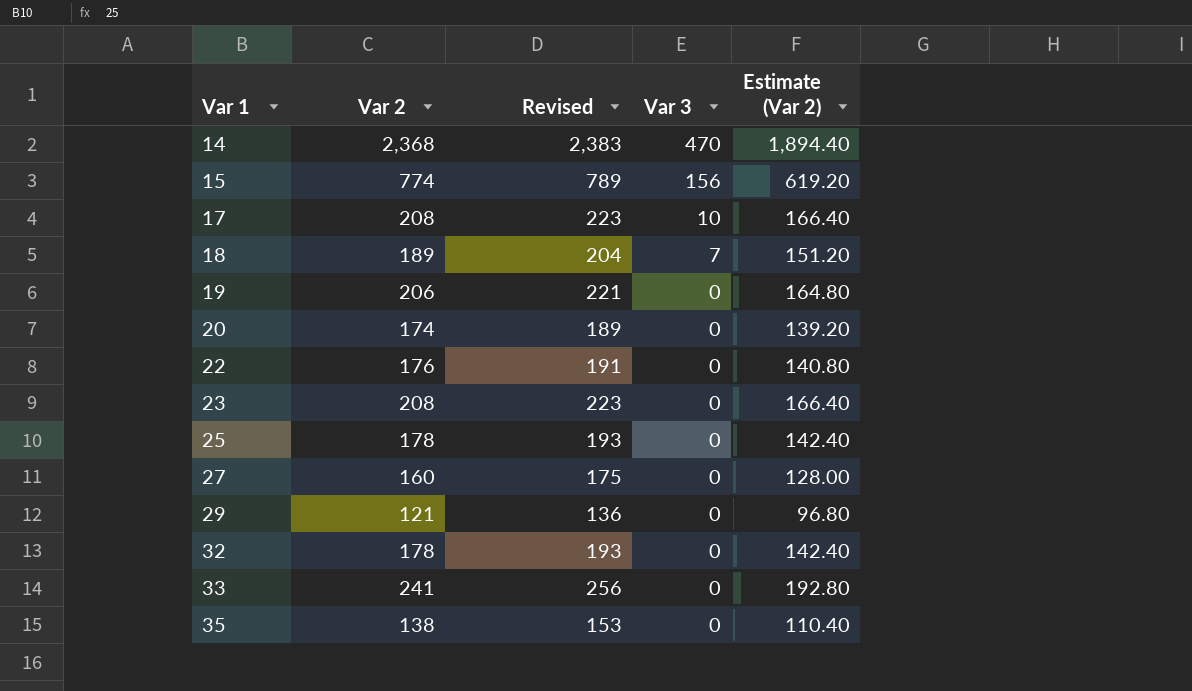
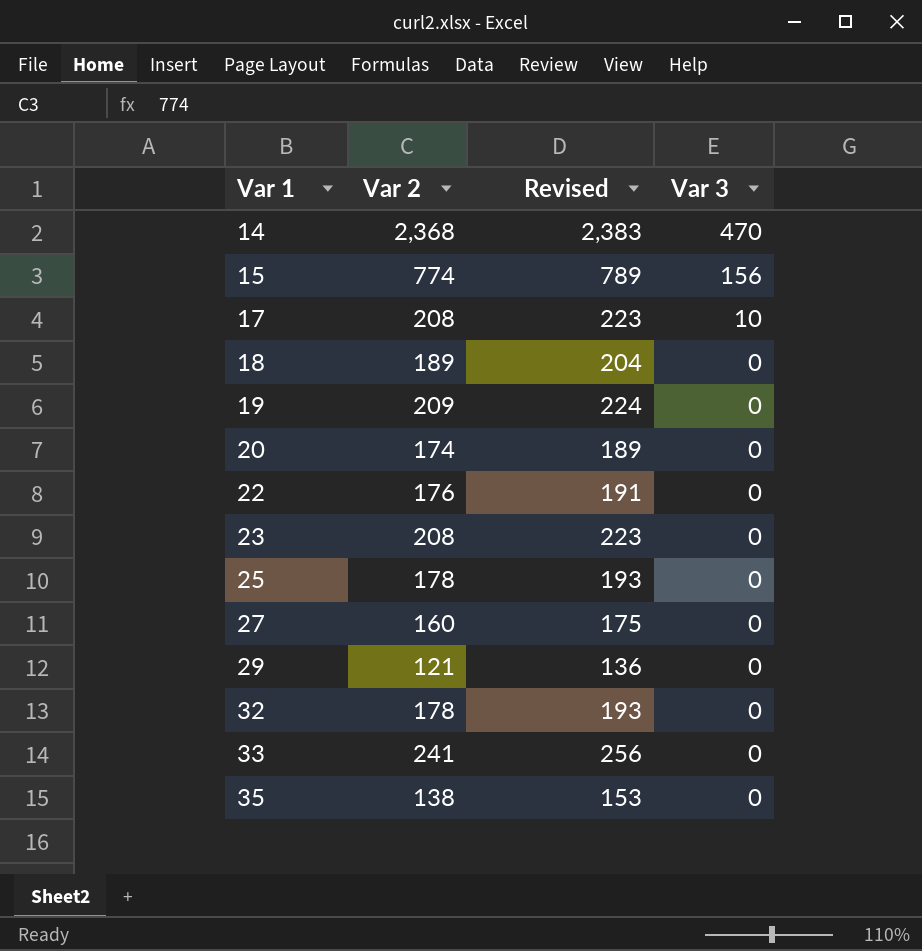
column Estimate (Var 2) | formula: [Var 2] * 0.8 -> none
18 | Var 3: 7 -> 0
19 | Var 2: 206 -> 209
19 | Revised: 221 -> 224

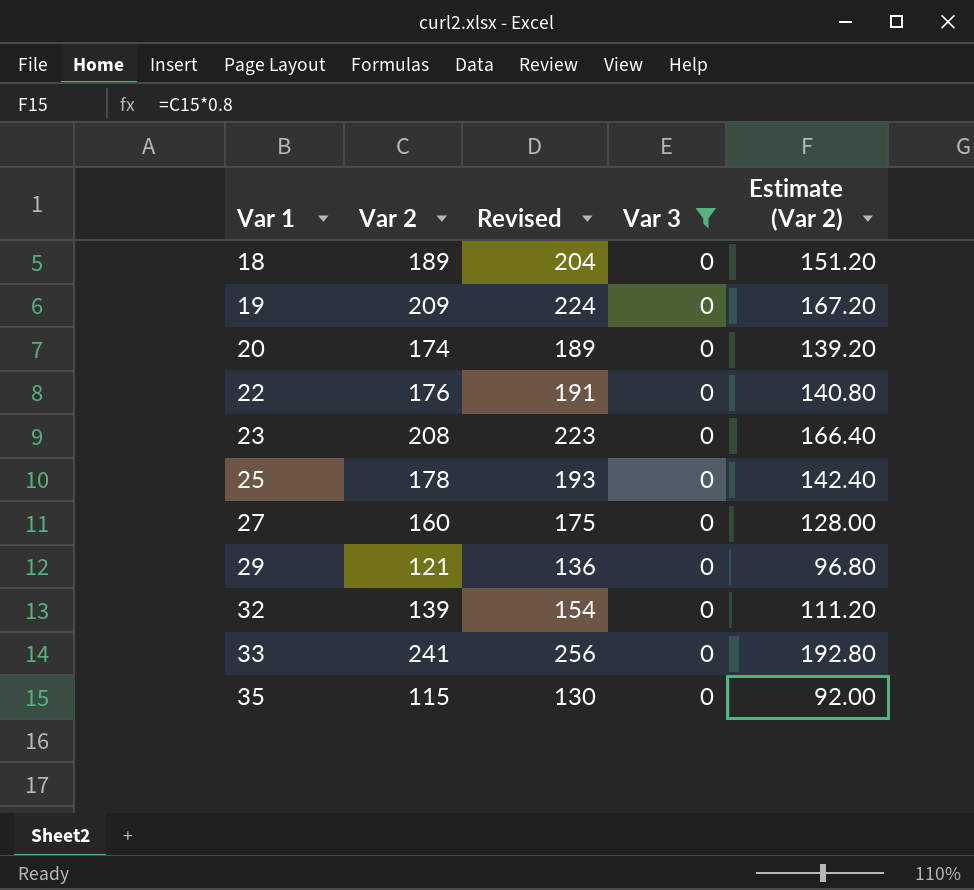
filter: none -> Var 3 = 0
column Estimate (Var 2) | formula: none -> [Var 2] * 0.8
32 | Var 2: 178 -> 139
32 | Revised: 193 -> 154
35 | Var 2: 138 -> 115
35 | Revised: 153 -> 130

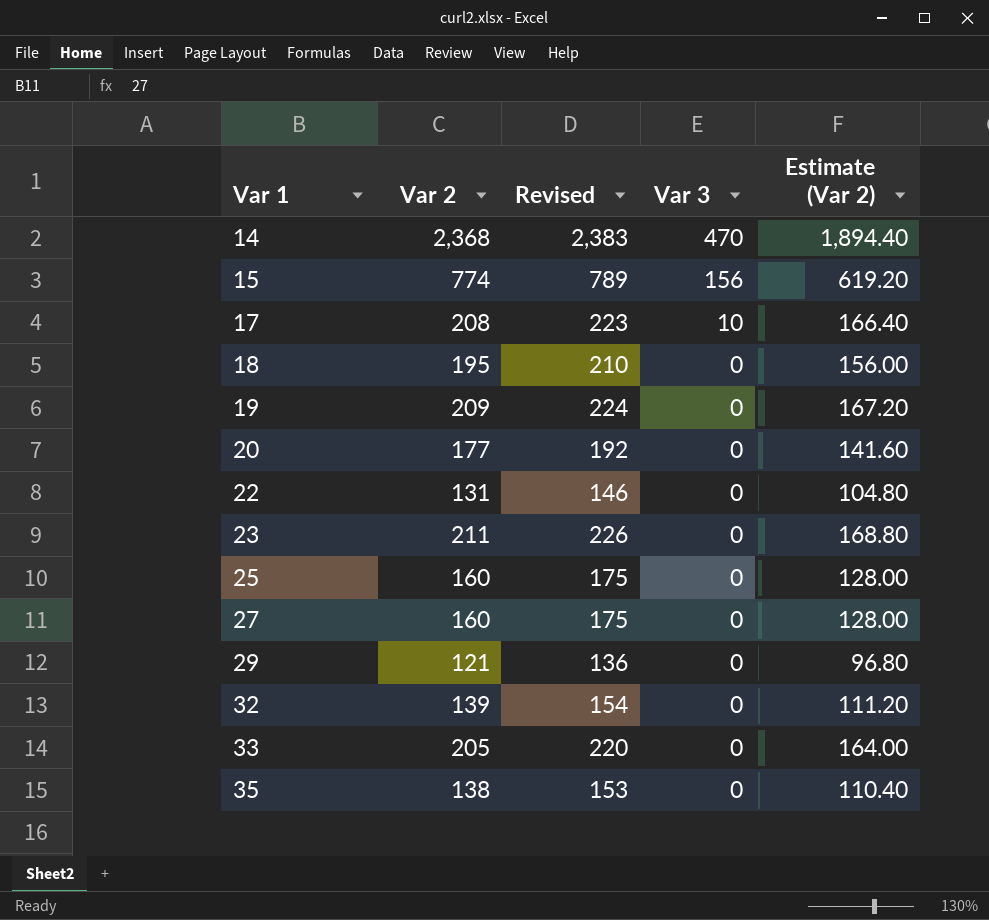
filter: Var 3 = 0 -> none
18 | Var 2: 189 -> 195
18 | Revised: 204 -> 210
18 | Estimate (Var 2): 151.20 -> 156.00
20 | Var 2: 174 -> 177
20 | Revised: 189 -> 192
20 | Estimate (Var 2): 139.20 -> 141.60
22 | Var 2: 176 -> 131
22 | Revised: 191 -> 146
22 | Estimate (Var 2): 140.80 -> 104.80
23 | Var 2: 208 -> 211
23 | Revised: 223 -> 226
23 | Estimate (Var 2): 166.40 -> 168.80
25 | Var 2: 178 -> 160
25 | Revised: 193 -> 175
25 | Estimate (Var 2): 142.40 -> 128.00
33 | Var 2: 241 -> 205
33 | Revised: 256 -> 220
33 | Estimate (Var 2): 192.80 -> 164.00
35 | Var 2: 115 -> 138
35 | Revised: 130 -> 153
35 | Estimate (Var 2): 92.00 -> 110.40

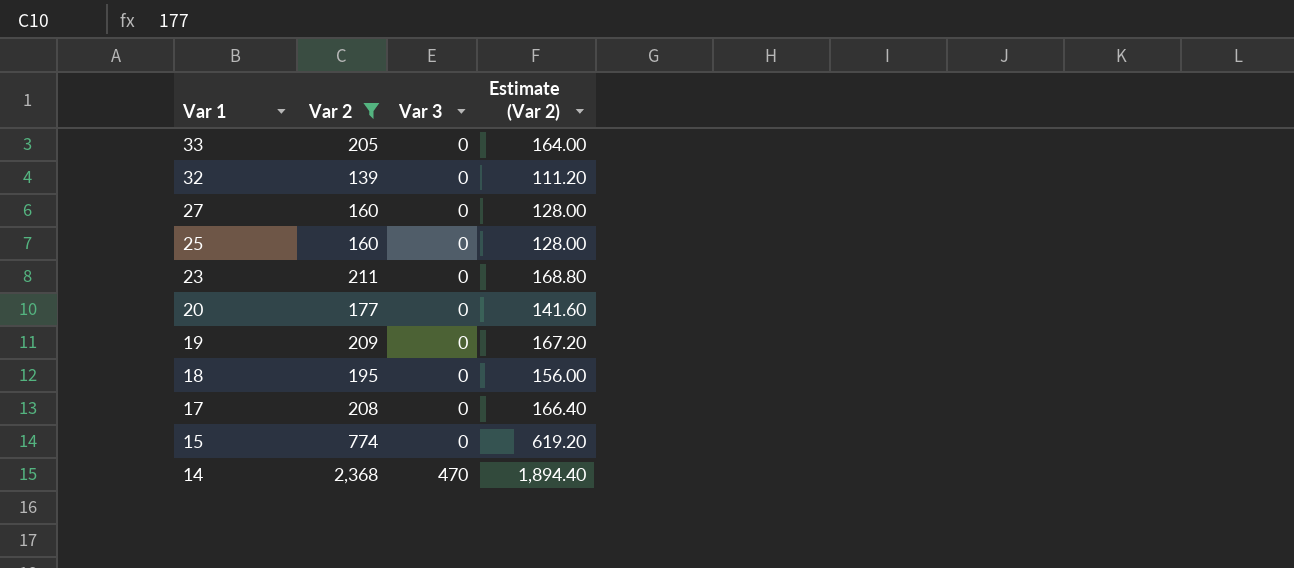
filter: none -> Var 2 >= 139
row order: Var 1 ascending -> Var 1 descending
column Revised | formula: [Var 2] + 15 -> none
17 | Var 3: 10 -> 0
15 | Var 3: 156 -> 0

